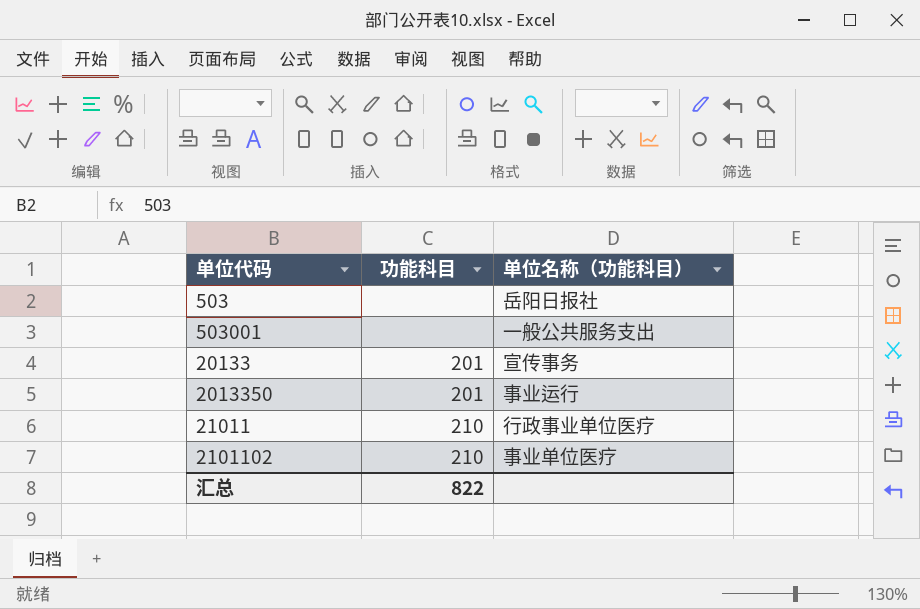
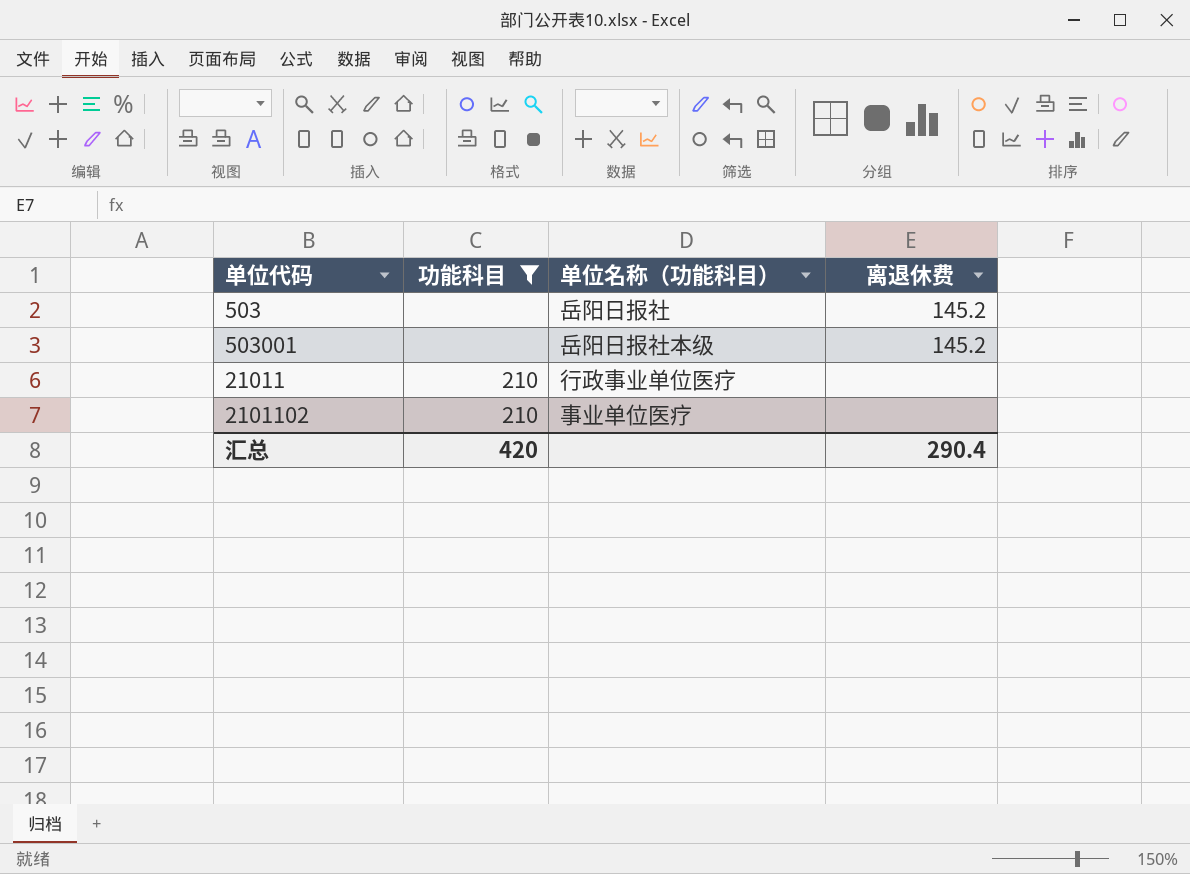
filter: none -> 功能科目 != 201
column 离退休费 | position: none -> 4
503001 | 单位名称（功能科目）: 一般公共服务支出 -> 岳阳日报社本级
汇总 | 功能科目: 822 -> 420

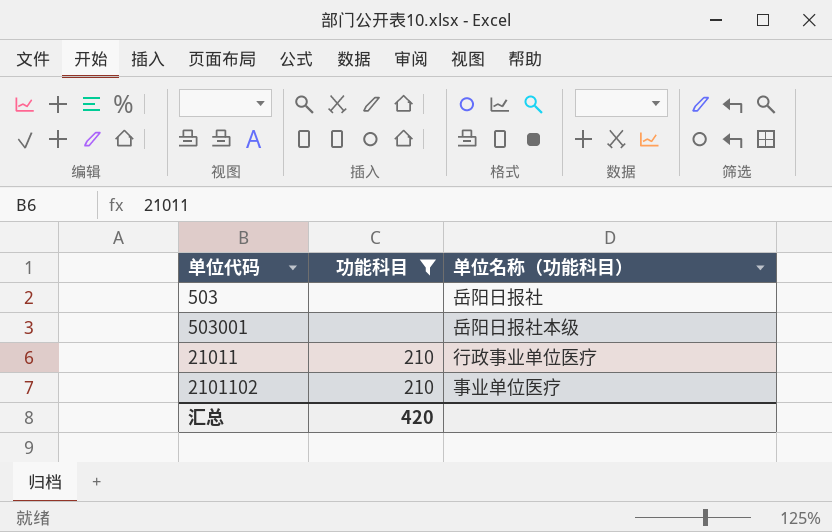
column 离退休费 | position: 4 -> none

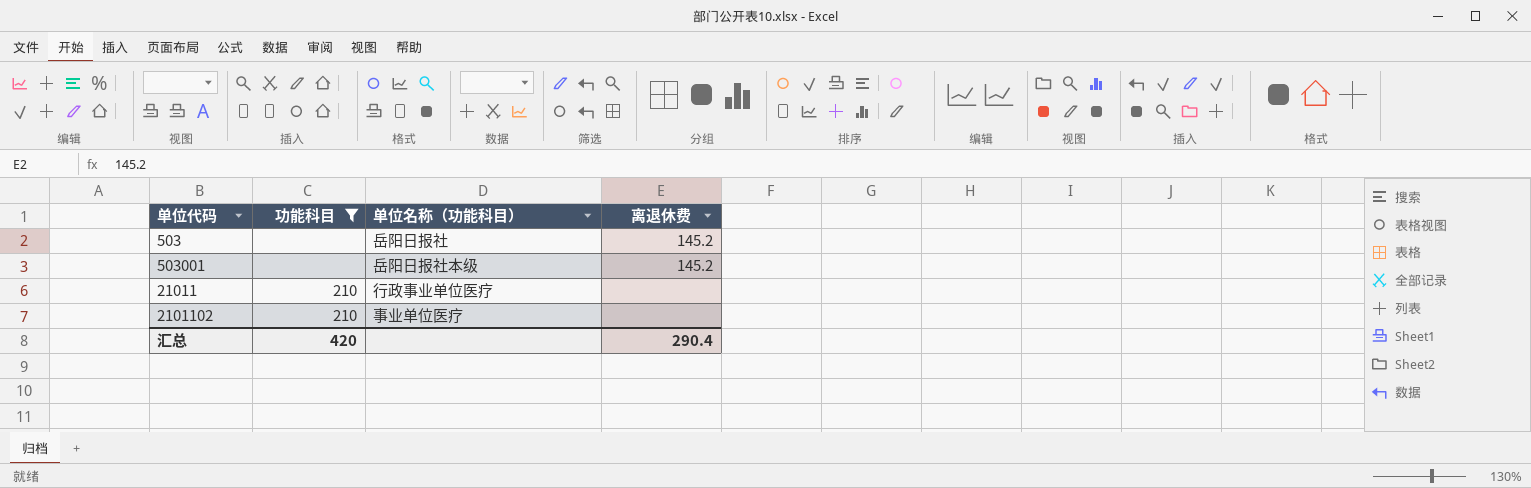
column 离退休费 | position: none -> 4

